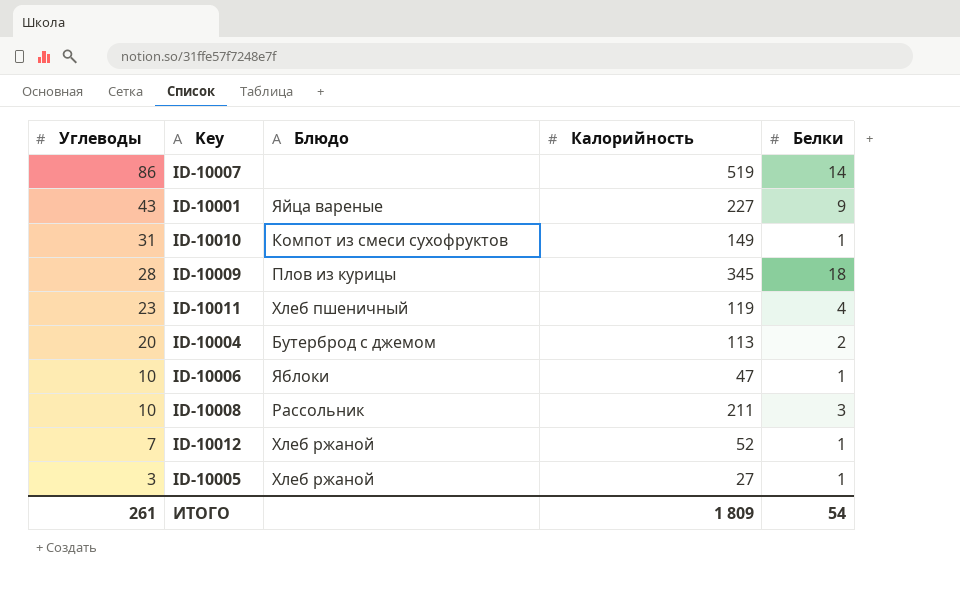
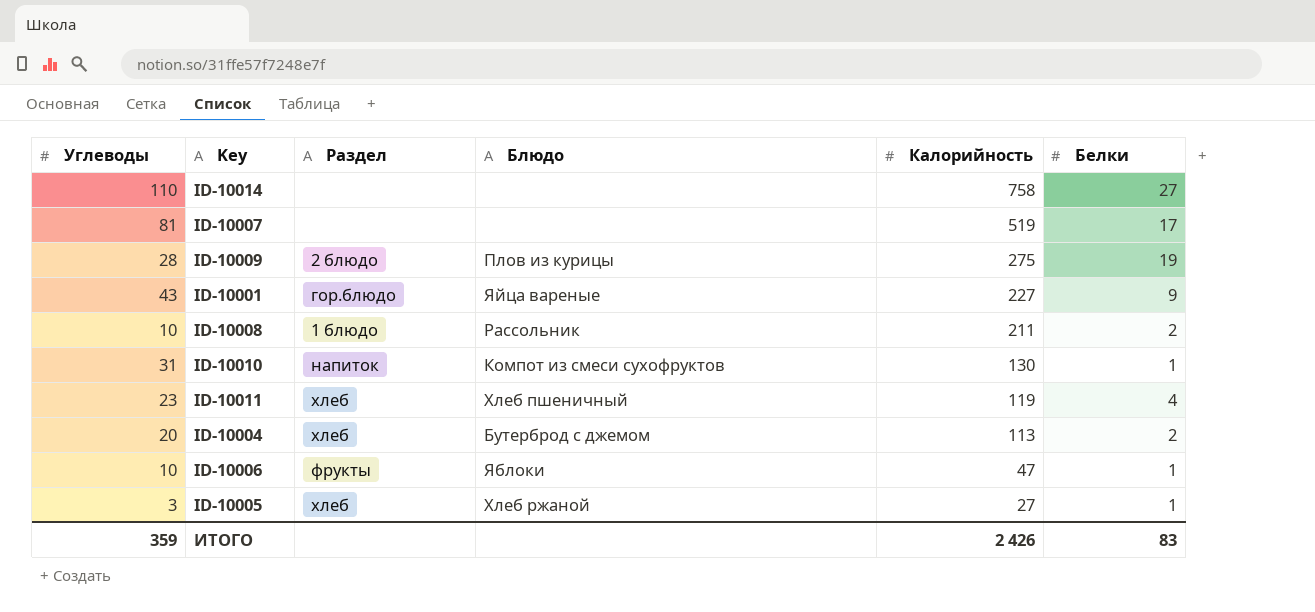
row order: Углеводы descending -> Калорийность descending
column Раздел | position: none -> 3
row ID-10012: 7 | Хлеб ржаной | 52 | 1 -> none
row ID-10014: none -> 110 | none | none | 758 | 27
ID-10007 | Углеводы: 86 -> 81
ID-10007 | Белки: 14 -> 17
ID-10009 | Калорийность: 345 -> 275
ID-10009 | Белки: 18 -> 19
ID-10008 | Белки: 3 -> 2
ID-10010 | Калорийность: 149 -> 130
ИТОГО | Углеводы: 261 -> 359
ИТОГО | Калорийность: 1 809 -> 2 426
ИТОГО | Белки: 54 -> 83

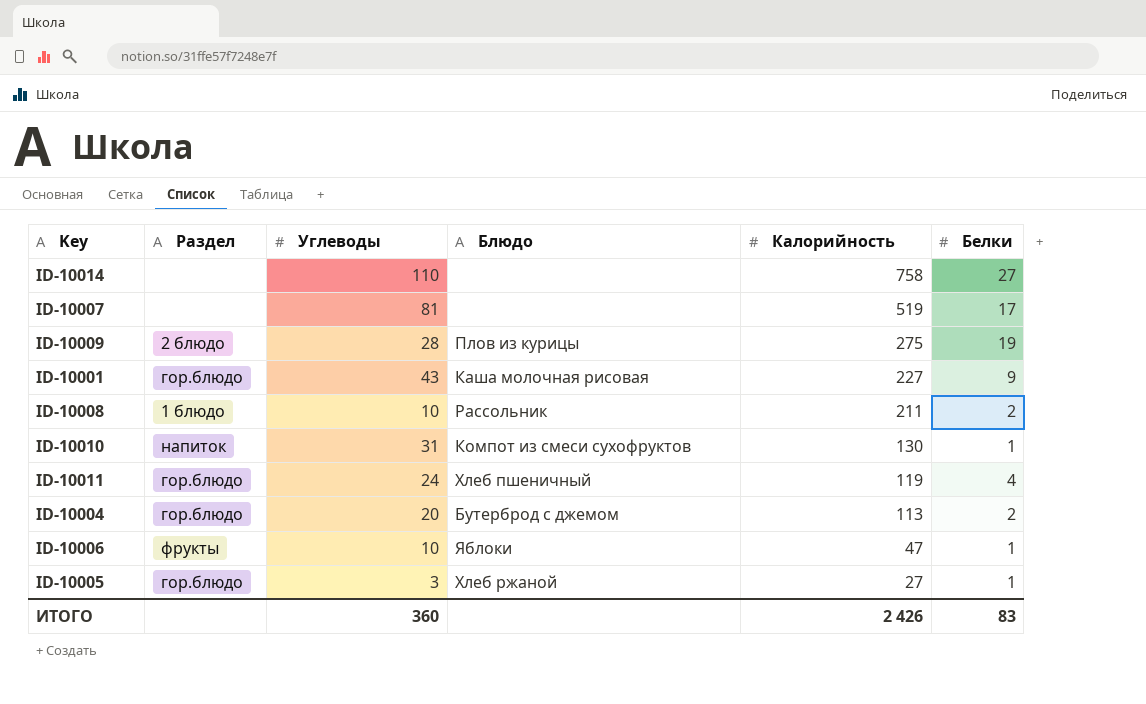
column Углеводы | position: 1 -> 3
ID-10001 | Блюдо: Яйца вареные -> Каша молочная рисовая
ID-10011 | Раздел: хлеб -> гор.блюдо
ID-10011 | Углеводы: 23 -> 24
ID-10004 | Раздел: хлеб -> гор.блюдо
ID-10005 | Раздел: хлеб -> гор.блюдо
ИТОГО | Углеводы: 359 -> 360

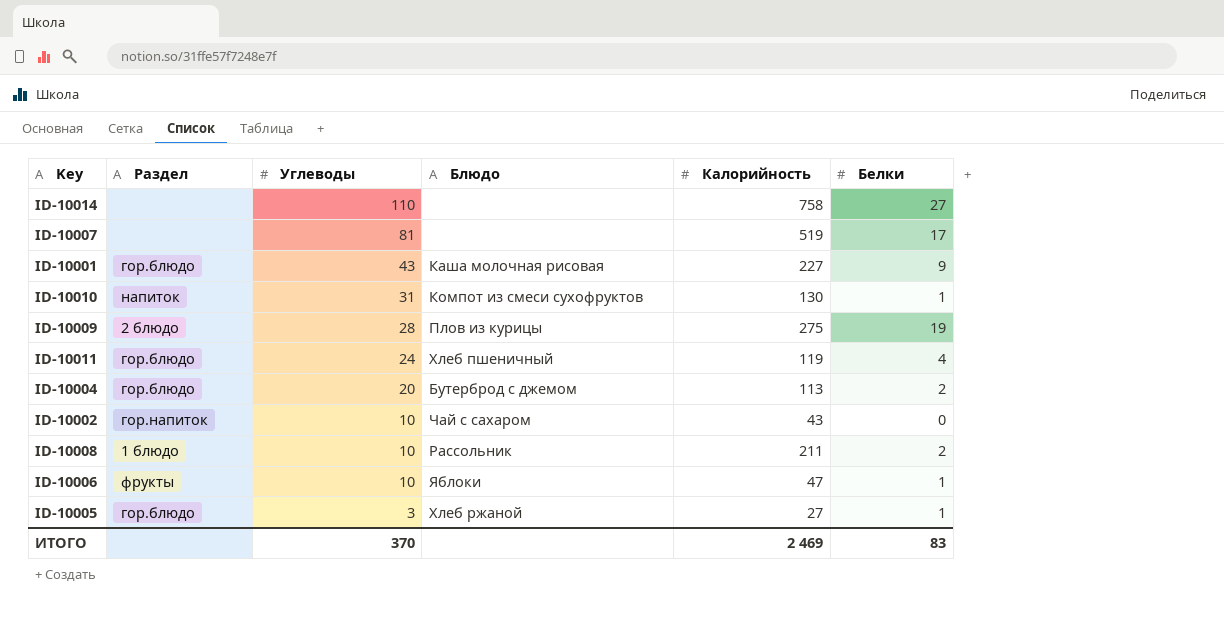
row order: Калорийность descending -> Углеводы descending
row ID-10002: none -> гор.напиток | 10 | Чай с сахаром | 43 | 0
ИТОГО | Углеводы: 360 -> 370
ИТОГО | Калорийность: 2 426 -> 2 469

